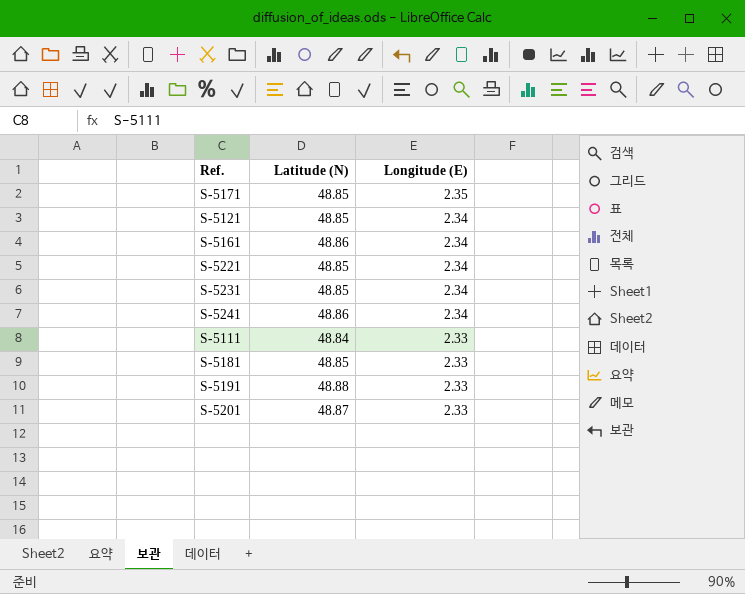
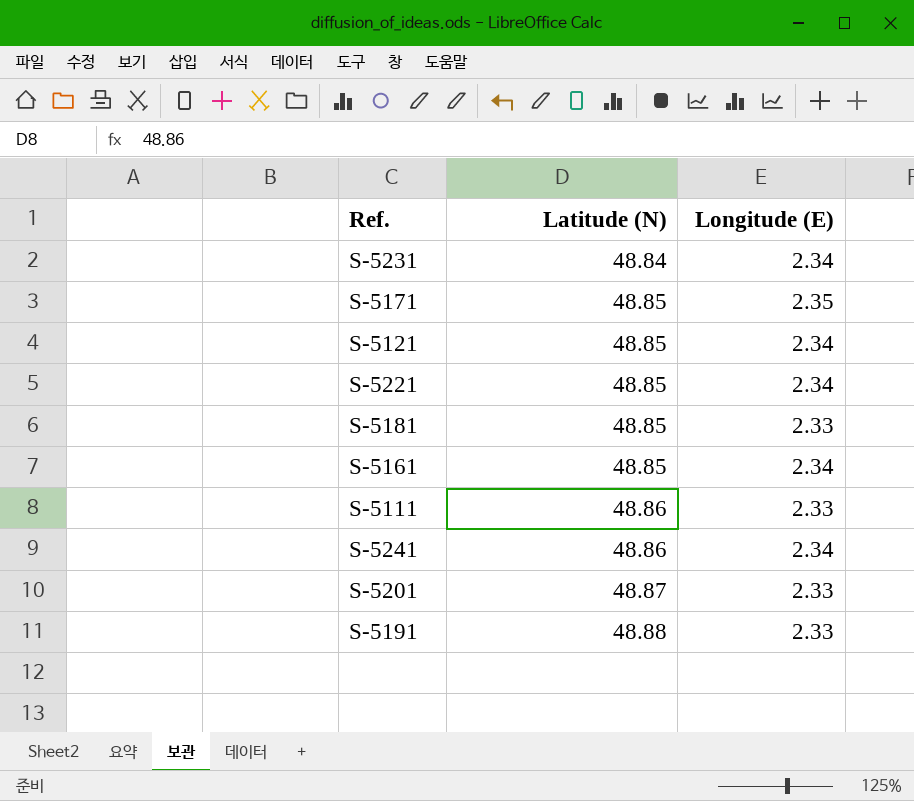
row order: Longitude (E) descending -> Latitude (N) ascending
S-5231 | Latitude (N): 48.85 -> 48.84
S-5161 | Latitude (N): 48.86 -> 48.85
S-5111 | Latitude (N): 48.84 -> 48.86

